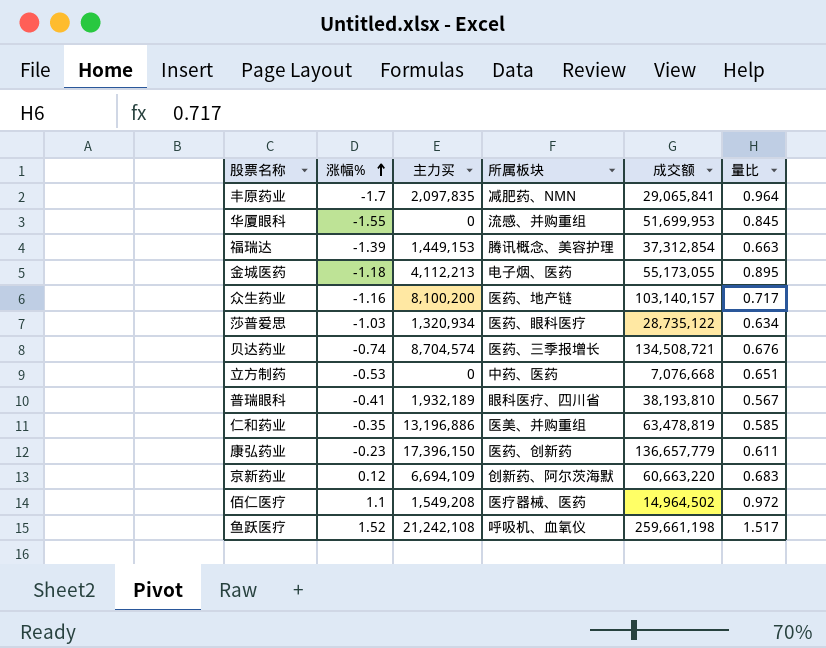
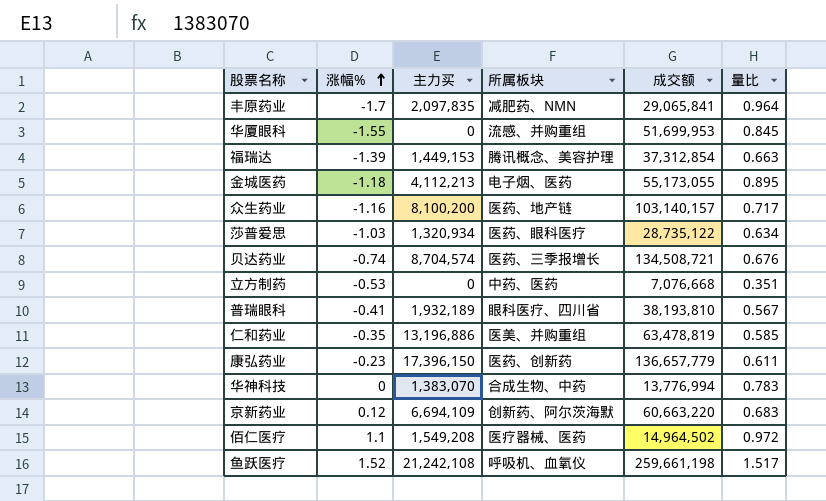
立方制药 | 量比: 0.651 -> 0.351
row 华神科技: none -> 0 | 1,383,070 | 合成生物、中药 | 13,776,994 | 0.783

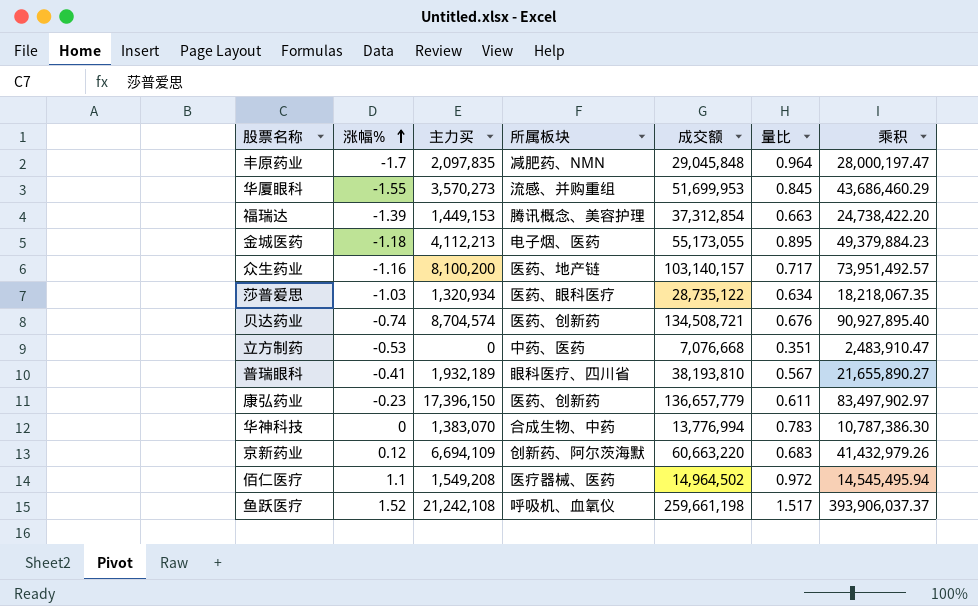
column 乘积 | formula: none -> [成交额] * [量比]
row 仁和药业: -0.35 | 13,196,886 | 医美、并购重组 | 63,478,819 | 0.585 -> none
丰原药业 | 成交额: 29,065,841 -> 29,045,848
华厦眼科 | 主力买: 0 -> 3,570,273
贝达药业 | 所属板块: 医药、三季报增长 -> 医药、创新药

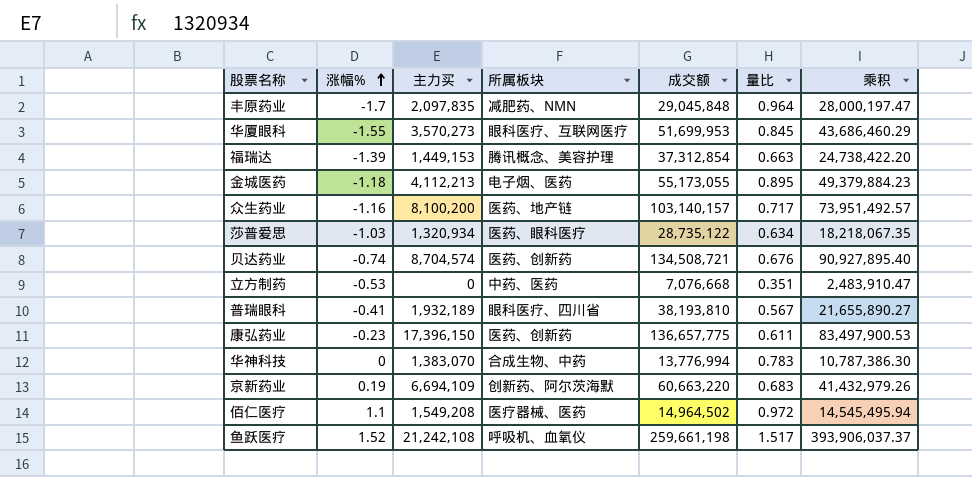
华厦眼科 | 所属板块: 流感、并购重组 -> 眼科医疗、互联网医疗
康弘药业 | 成交额: 136,657,779 -> 136,657,775
康弘药业 | 乘积: 83,497,902.97 -> 83,497,900.53
京新药业 | 涨幅%: 0.12 -> 0.19

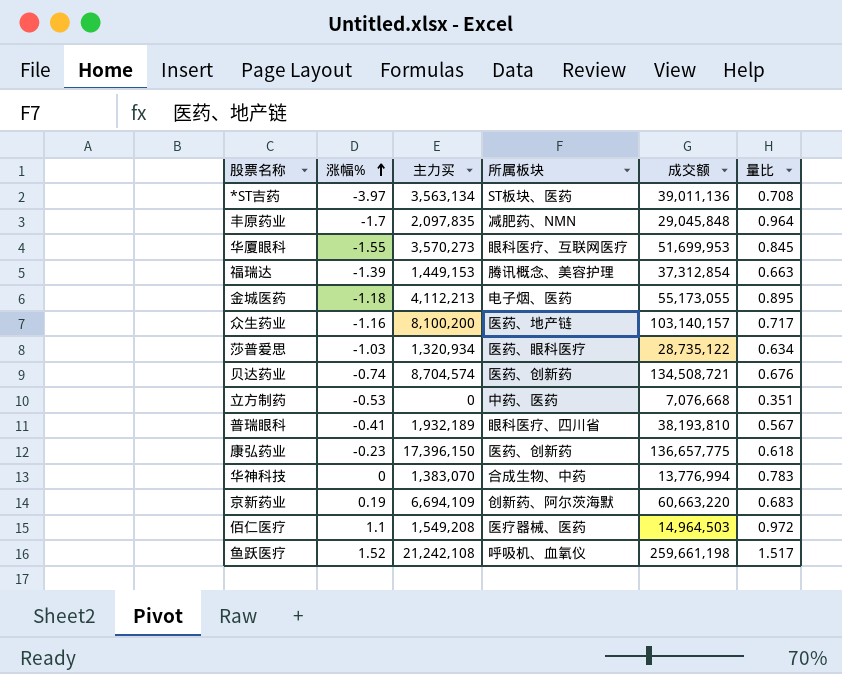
column 乘积 | formula: [成交额] * [量比] -> none
row *ST吉药: none -> -3.97 | 3,563,134 | ST板块、医药 | 39,011,136 | 0.708
康弘药业 | 量比: 0.611 -> 0.618
佰仁医疗 | 成交额: 14,964,502 -> 14,964,503

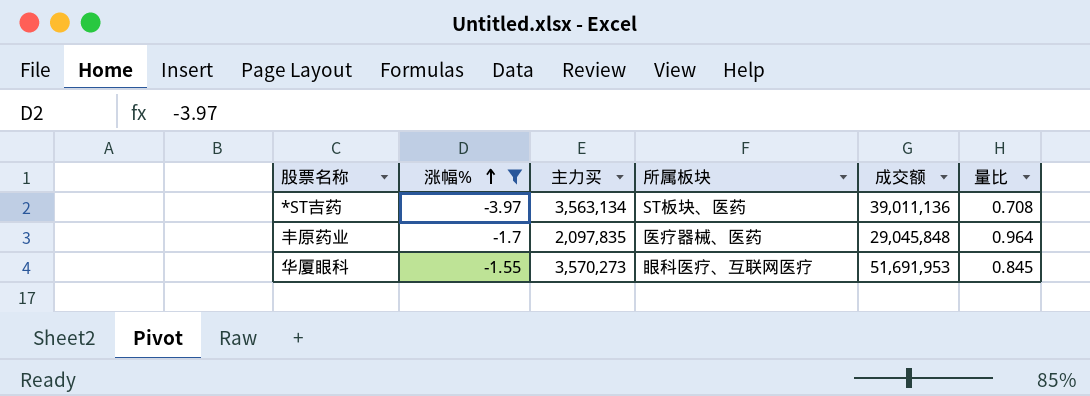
filter: none -> 涨幅% <= -1.55
丰原药业 | 所属板块: 减肥药、NMN -> 医疗器械、医药
华厦眼科 | 成交额: 51,699,953 -> 51,691,953

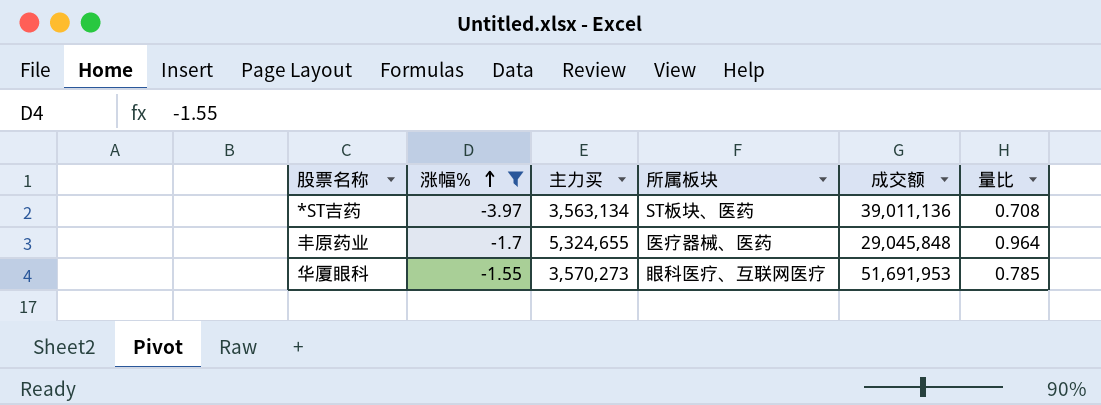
丰原药业 | 主力买: 2,097,835 -> 5,324,655
华厦眼科 | 量比: 0.845 -> 0.785

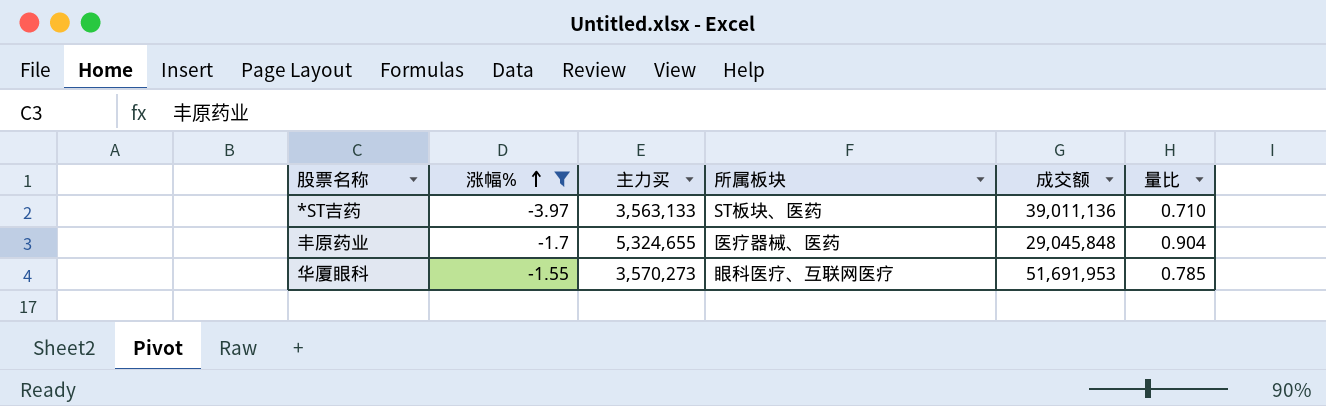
*ST吉药 | 主力买: 3,563,134 -> 3,563,133
*ST吉药 | 量比: 0.708 -> 0.710
丰原药业 | 量比: 0.964 -> 0.904

